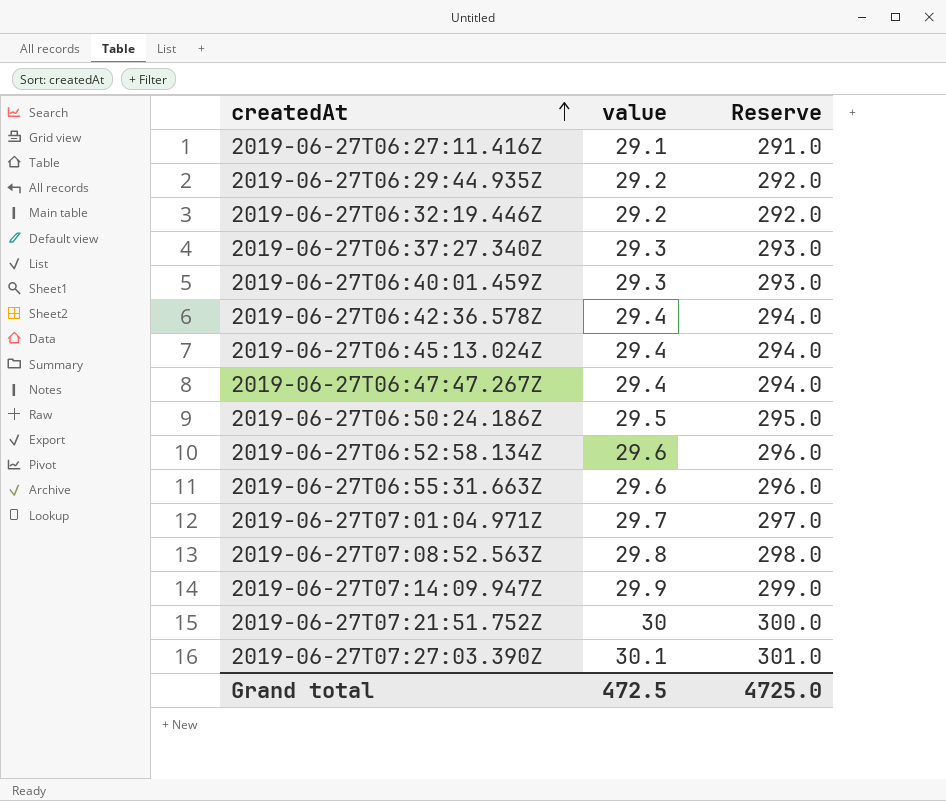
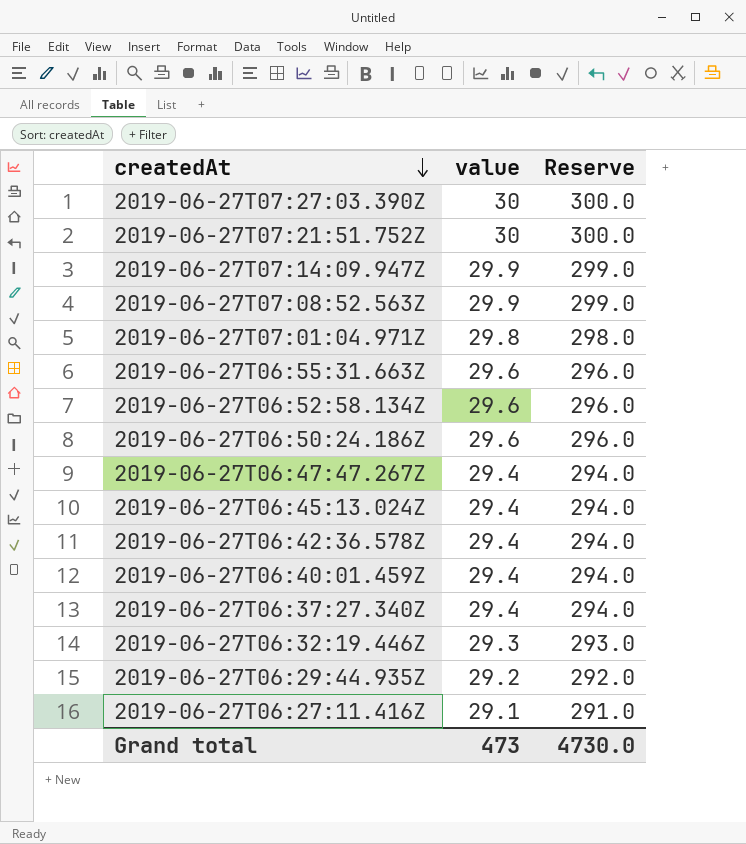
row order: createdAt ascending -> createdAt descending
2019-06-27T07:27:03.390Z | value: 30.1 -> 30
2019-06-27T07:27:03.390Z | Reserve: 301.0 -> 300.0
2019-06-27T07:08:52.563Z | value: 29.8 -> 29.9
2019-06-27T07:08:52.563Z | Reserve: 298.0 -> 299.0
2019-06-27T07:01:04.971Z | value: 29.7 -> 29.8
2019-06-27T07:01:04.971Z | Reserve: 297.0 -> 298.0
2019-06-27T06:50:24.186Z | value: 29.5 -> 29.6
2019-06-27T06:50:24.186Z | Reserve: 295.0 -> 296.0
2019-06-27T06:40:01.459Z | value: 29.3 -> 29.4
2019-06-27T06:40:01.459Z | Reserve: 293.0 -> 294.0
2019-06-27T06:37:27.340Z | value: 29.3 -> 29.4
2019-06-27T06:37:27.340Z | Reserve: 293.0 -> 294.0
2019-06-27T06:32:19.446Z | value: 29.2 -> 29.3
2019-06-27T06:32:19.446Z | Reserve: 292.0 -> 293.0
Grand total | value: 472.5 -> 473
Grand total | Reserve: 4725.0 -> 4730.0

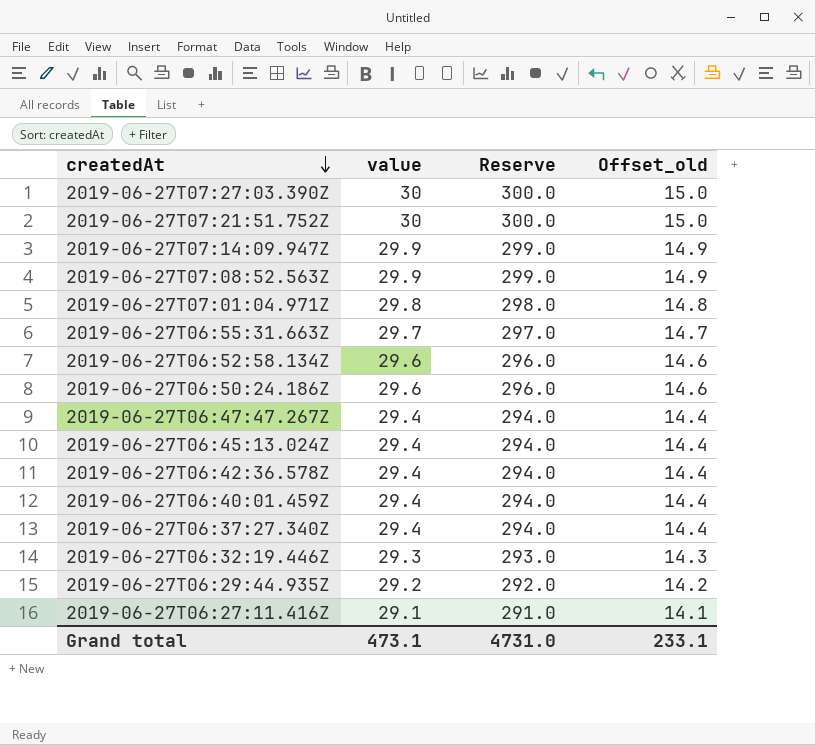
column Offset_old | formula: none -> [value] - 15
2019-06-27T06:55:31.663Z | value: 29.6 -> 29.7
2019-06-27T06:55:31.663Z | Reserve: 296.0 -> 297.0
Grand total | value: 473 -> 473.1
Grand total | Reserve: 4730.0 -> 4731.0

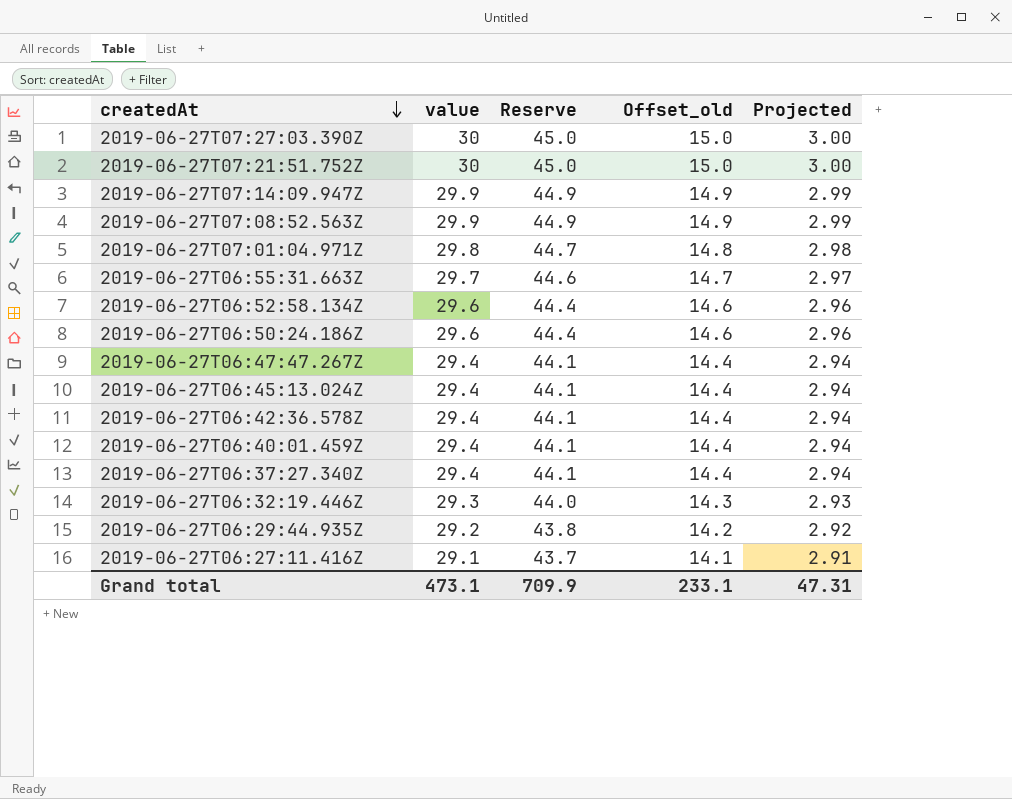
column Reserve | formula: [value] * 10 -> [value] * 1.5
column Projected | formula: none -> [value] * 0.1
Grand total | Reserve: 4731.0 -> 709.9

